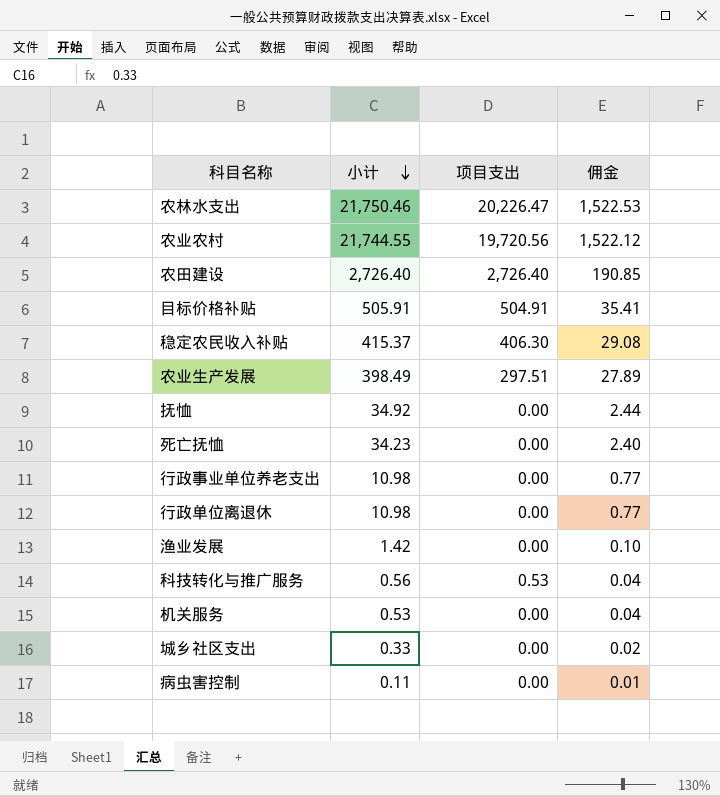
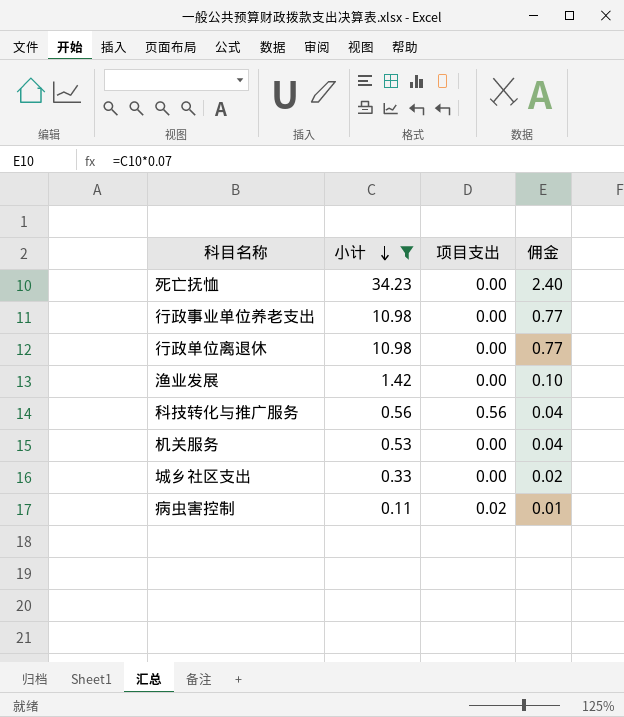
filter: none -> 小计 <= 34.23
科技转化与推广服务 | 项目支出: 0.53 -> 0.56
病虫害控制 | 项目支出: 0.00 -> 0.02

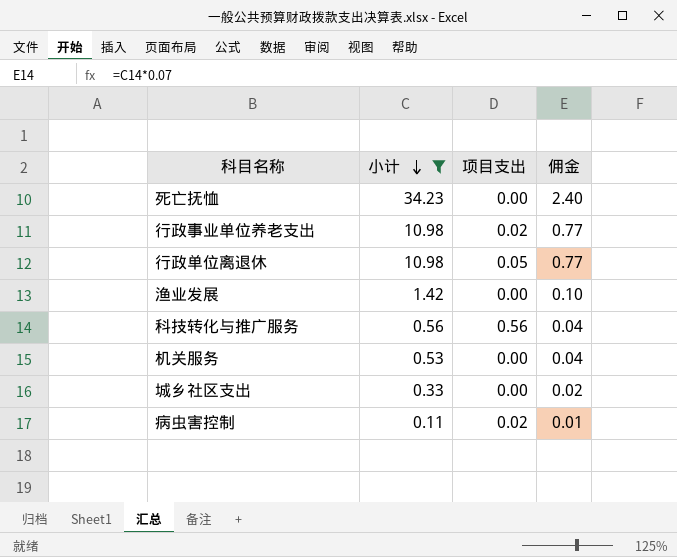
行政事业单位养老支出 | 项目支出: 0.00 -> 0.02
行政单位离退休 | 项目支出: 0.00 -> 0.05

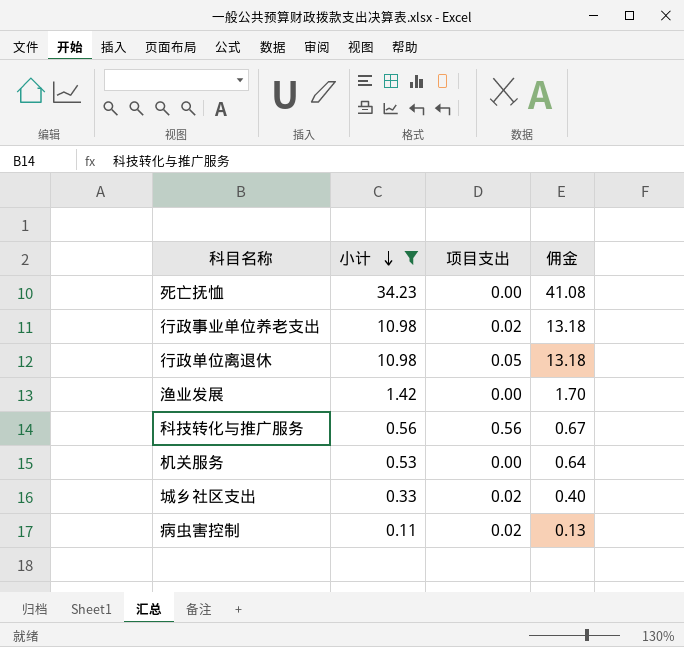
column 佣金 | formula: [小计] * 0.07 -> [小计] * 1.2
城乡社区支出 | 项目支出: 0.00 -> 0.02

